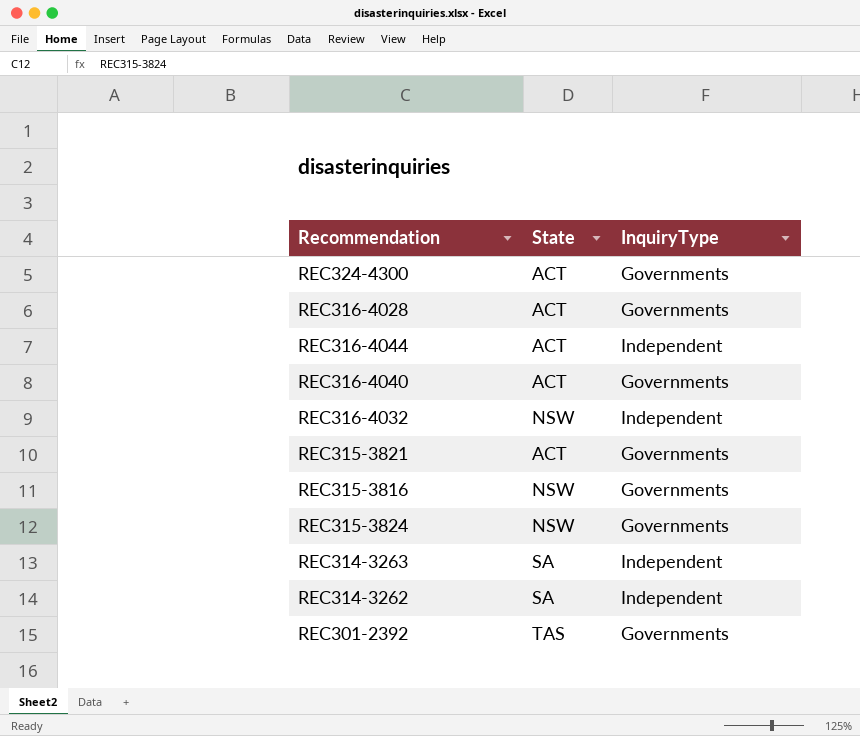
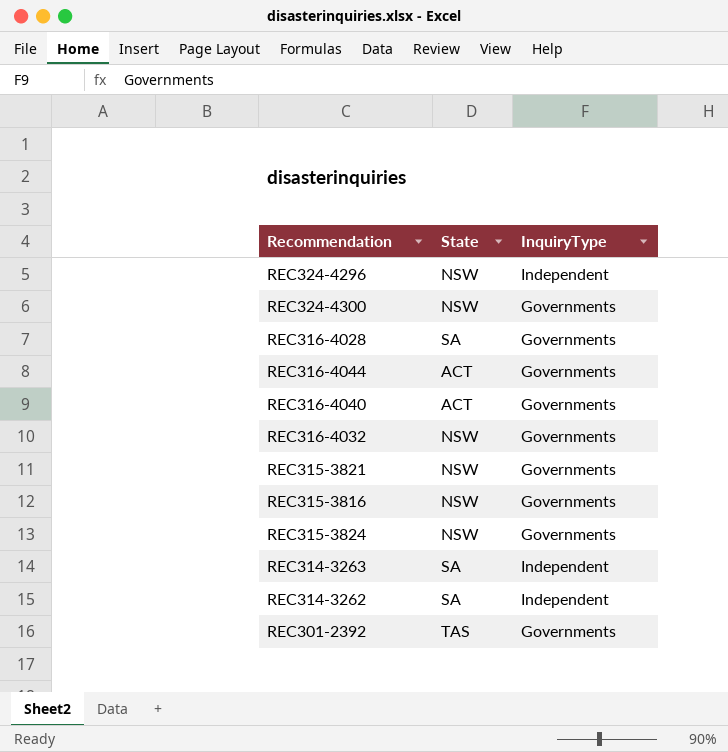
row REC324-4296: none -> NSW | Independent
REC324-4300 | State: ACT -> NSW
REC316-4028 | State: ACT -> SA
REC316-4044 | InquiryType: Independent -> Governments
REC316-4032 | InquiryType: Independent -> Governments
REC315-3821 | State: ACT -> NSW

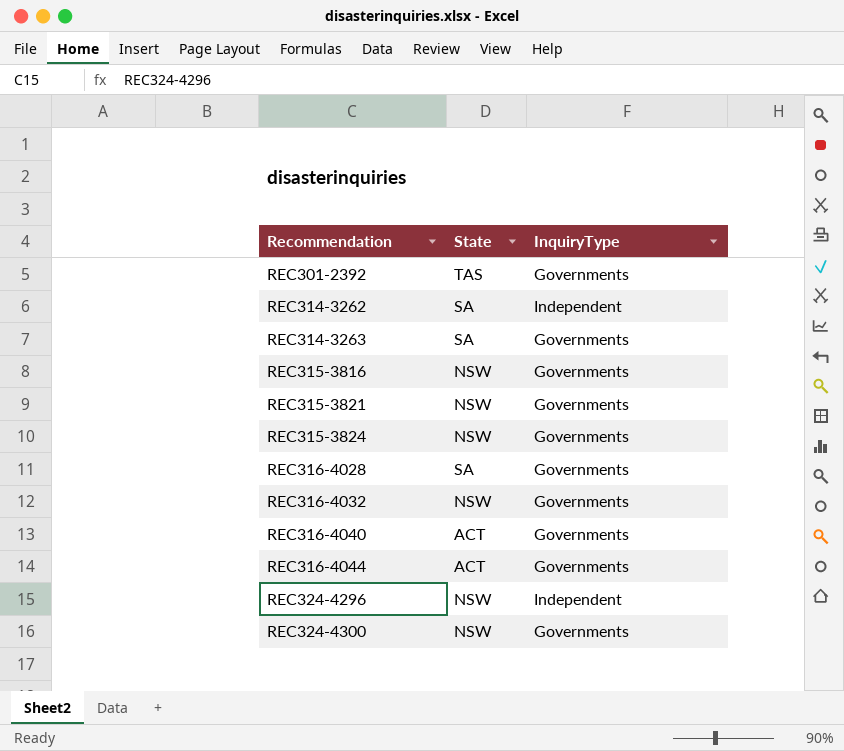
row order: none -> Recommendation ascending
REC314-3263 | InquiryType: Independent -> Governments

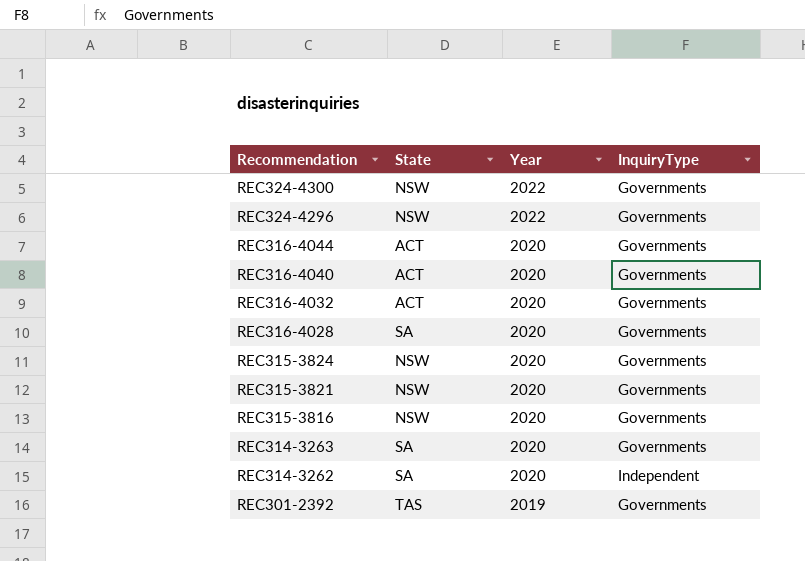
row order: Recommendation ascending -> Recommendation descending
column Year | position: none -> 3
REC324-4296 | InquiryType: Independent -> Governments
REC316-4032 | State: NSW -> ACT

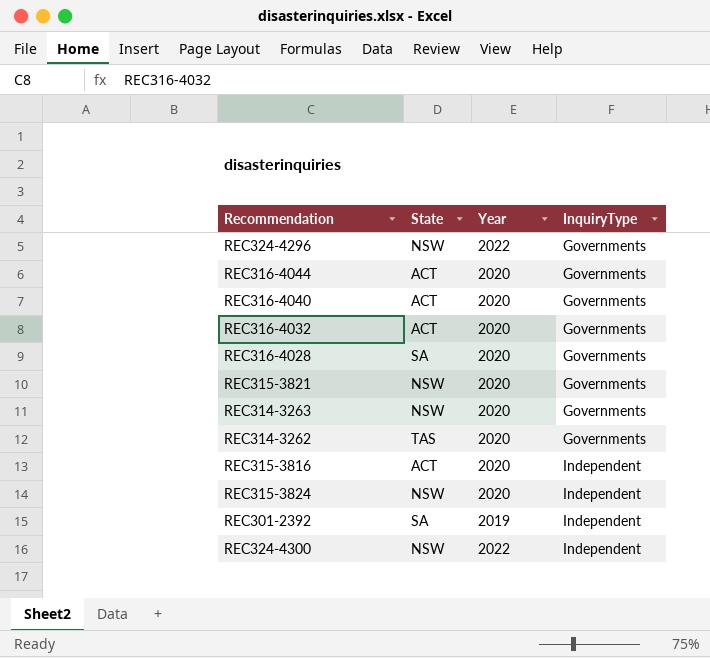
row order: Recommendation descending -> InquiryType ascending
REC314-3263 | State: SA -> NSW
REC314-3262 | State: SA -> TAS
REC314-3262 | InquiryType: Independent -> Governments
REC315-3816 | State: NSW -> ACT
REC315-3816 | InquiryType: Governments -> Independent
REC315-3824 | InquiryType: Governments -> Independent
REC301-2392 | State: TAS -> SA
REC301-2392 | InquiryType: Governments -> Independent
REC324-4300 | InquiryType: Governments -> Independent

